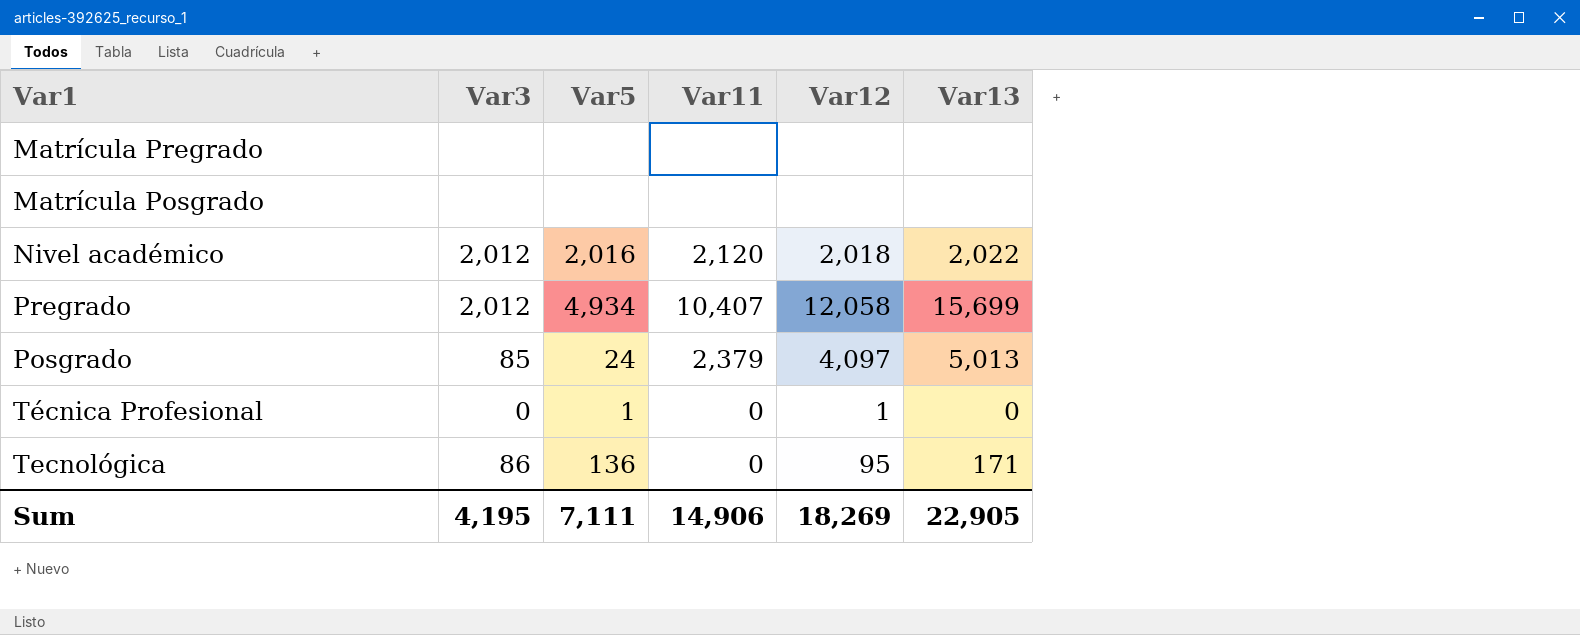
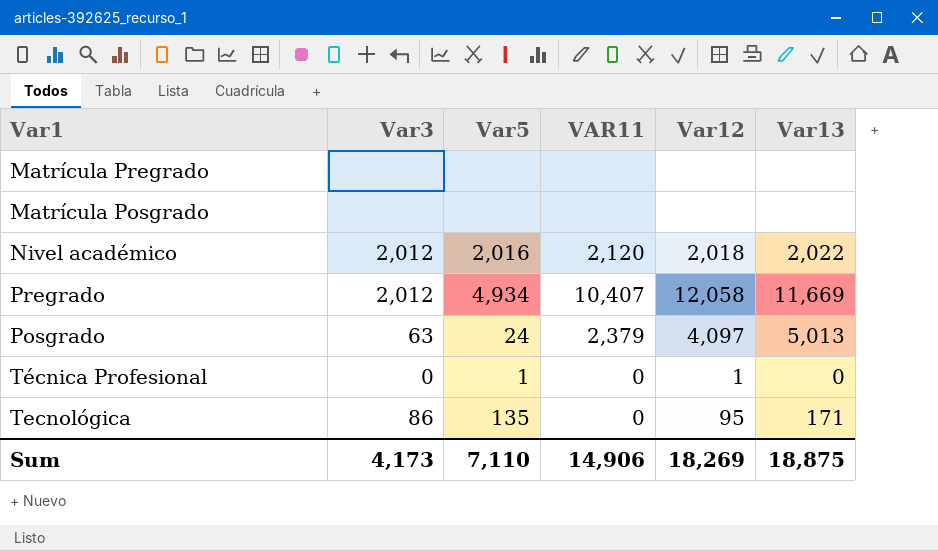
column name: Var11 -> VAR11
Pregrado | Var13: 15,699 -> 11,669
Posgrado | Var3: 85 -> 63
Tecnológica | Var5: 136 -> 135
Sum | Var3: 4,195 -> 4,173
Sum | Var5: 7,111 -> 7,110
Sum | Var13: 22,905 -> 18,875

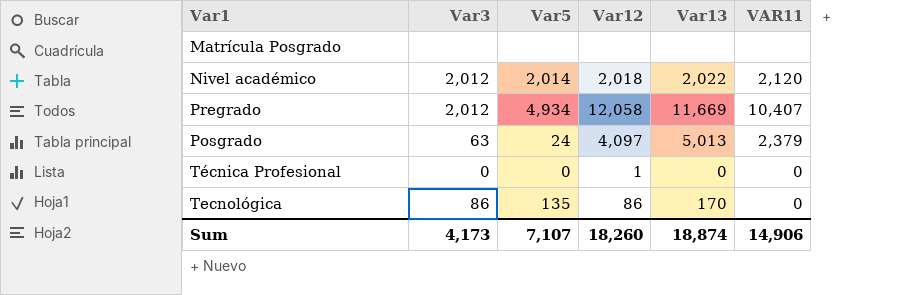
column VAR11 | position: 4 -> 6
row Matrícula Pregrado: none | none | none | none | none -> none
Nivel académico | Var5: 2,016 -> 2,014
Técnica Profesional | Var5: 1 -> 0
Tecnológica | Var12: 95 -> 86
Tecnológica | Var13: 171 -> 170
Sum | Var5: 7,110 -> 7,107
Sum | Var12: 18,269 -> 18,260
Sum | Var13: 18,875 -> 18,874

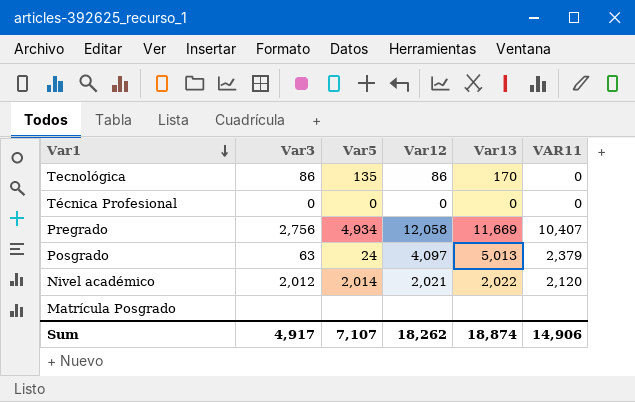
row order: none -> Var1 descending
Técnica Profesional | Var12: 1 -> 0
Pregrado | Var3: 2,012 -> 2,756
Nivel académico | Var12: 2,018 -> 2,021
Sum | Var3: 4,173 -> 4,917
Sum | Var12: 18,260 -> 18,262

